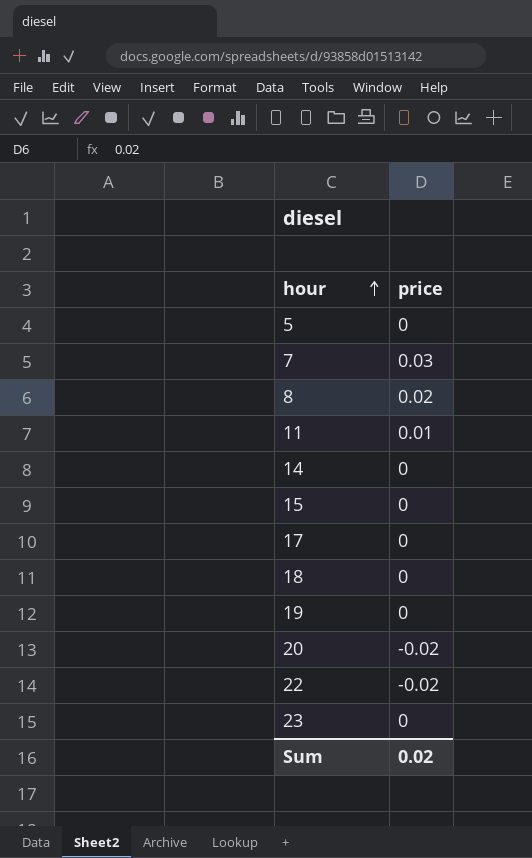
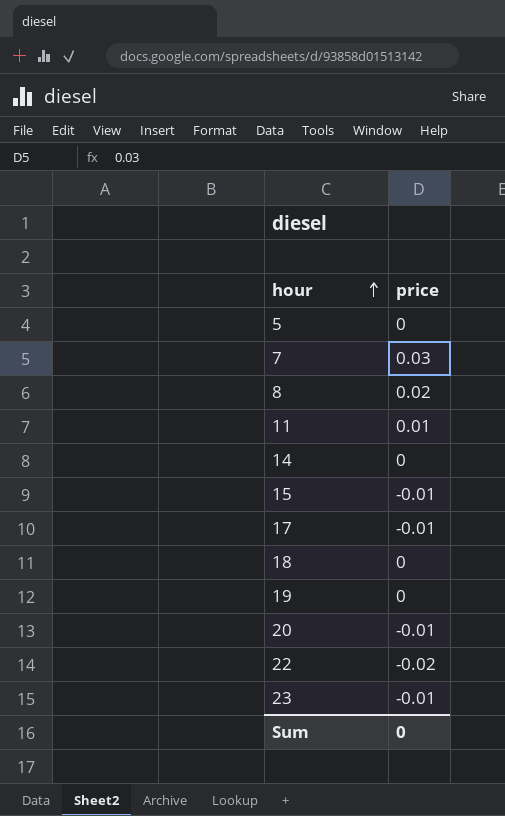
15 | price: 0 -> -0.01
17 | price: 0 -> -0.01
20 | price: -0.02 -> -0.01
23 | price: 0 -> -0.01
Sum | price: 0.02 -> 0

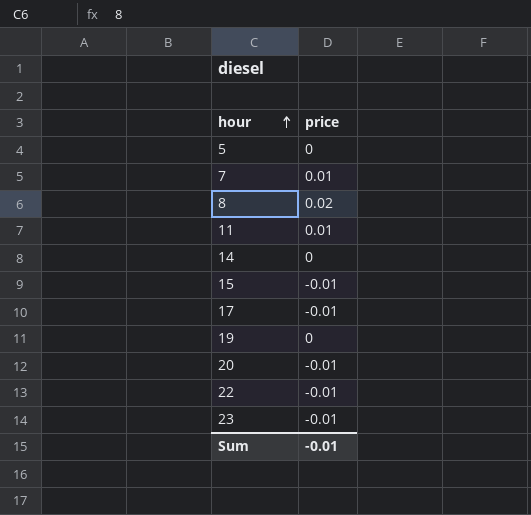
row 18: 0 -> none
7 | price: 0.03 -> 0.01
22 | price: -0.02 -> -0.01
Sum | price: 0 -> -0.01

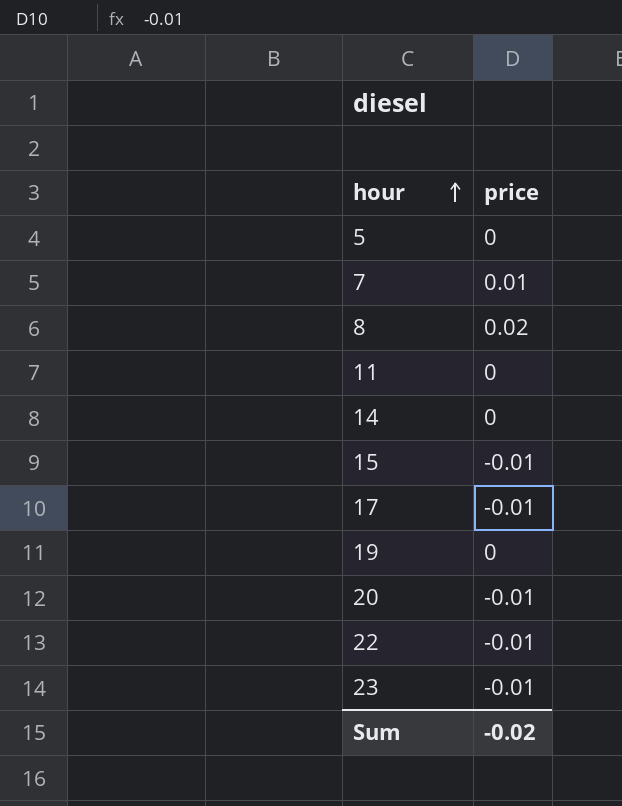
11 | price: 0.01 -> 0
Sum | price: -0.01 -> -0.02

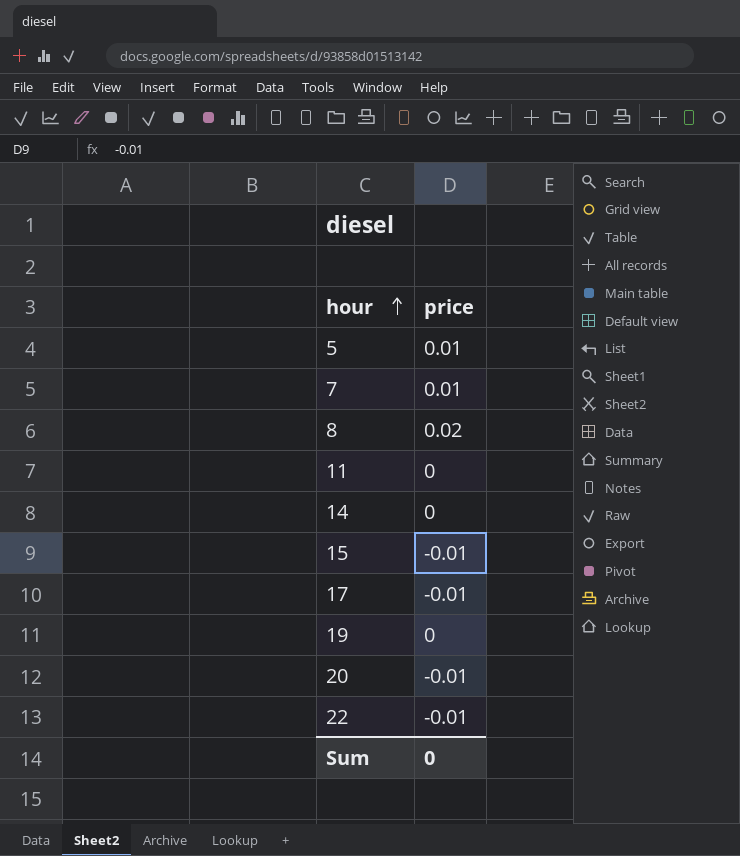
row 23: -0.01 -> none
5 | price: 0 -> 0.01
Sum | price: -0.02 -> 0

